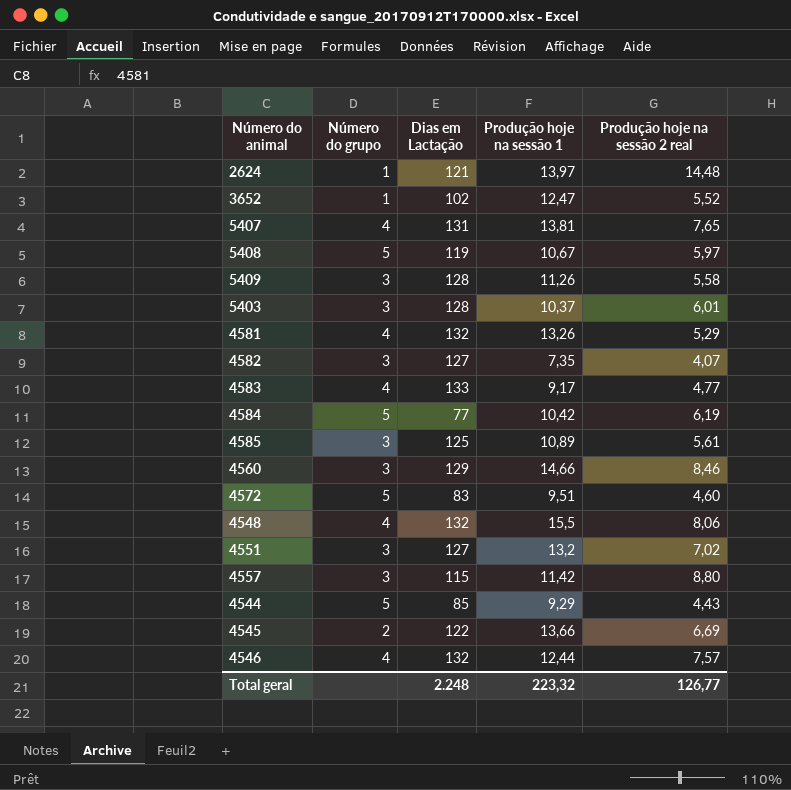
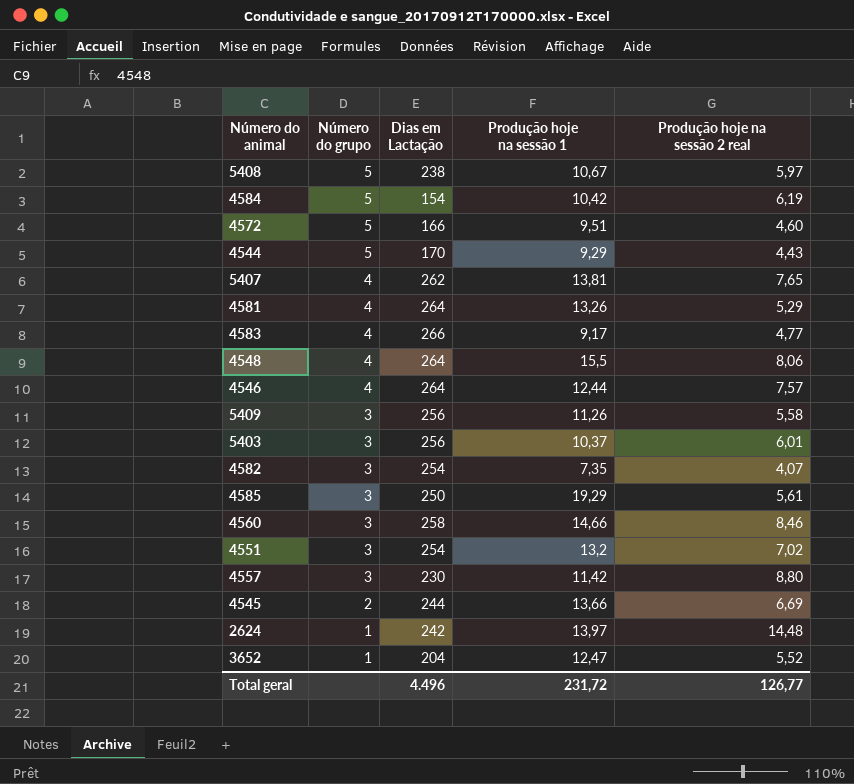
row order: none -> Número do grupo descending
5408 | Dias em Lactação: 119 -> 238
4584 | Dias em Lactação: 77 -> 154
4572 | Dias em Lactação: 83 -> 166
4544 | Dias em Lactação: 85 -> 170
5407 | Dias em Lactação: 131 -> 262
4581 | Dias em Lactação: 132 -> 264
4583 | Dias em Lactação: 133 -> 266
4548 | Dias em Lactação: 132 -> 264
4546 | Dias em Lactação: 132 -> 264
5409 | Dias em Lactação: 128 -> 256
5403 | Dias em Lactação: 128 -> 256
4582 | Dias em Lactação: 127 -> 254
4585 | Dias em Lactação: 125 -> 250
4585 | Produção hoje na sessão 1: 10,89 -> 19,29
4560 | Dias em Lactação: 129 -> 258
4551 | Dias em Lactação: 127 -> 254
4557 | Dias em Lactação: 115 -> 230
4545 | Dias em Lactação: 122 -> 244
2624 | Dias em Lactação: 121 -> 242
3652 | Dias em Lactação: 102 -> 204
Total geral | Dias em Lactação: 2.248 -> 4.496
Total geral | Produção hoje na sessão 1: 223,32 -> 231,72

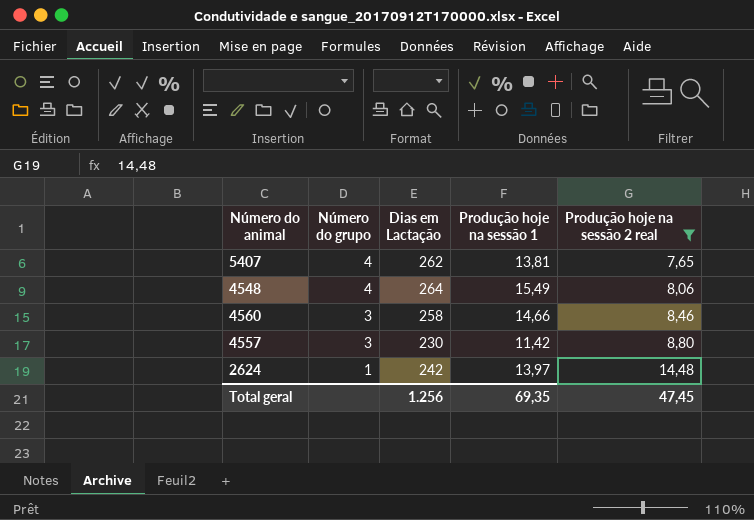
filter: none -> Produção hoje na sessão 2 real >= 7,65
4548 | Produção hoje na sessão 1: 15,5 -> 15,49
Total geral | Dias em Lactação: 4.496 -> 1.256
Total geral | Produção hoje na sessão 1: 231,72 -> 69,35
Total geral | Produção hoje na sessão 2 real: 126,77 -> 47,45

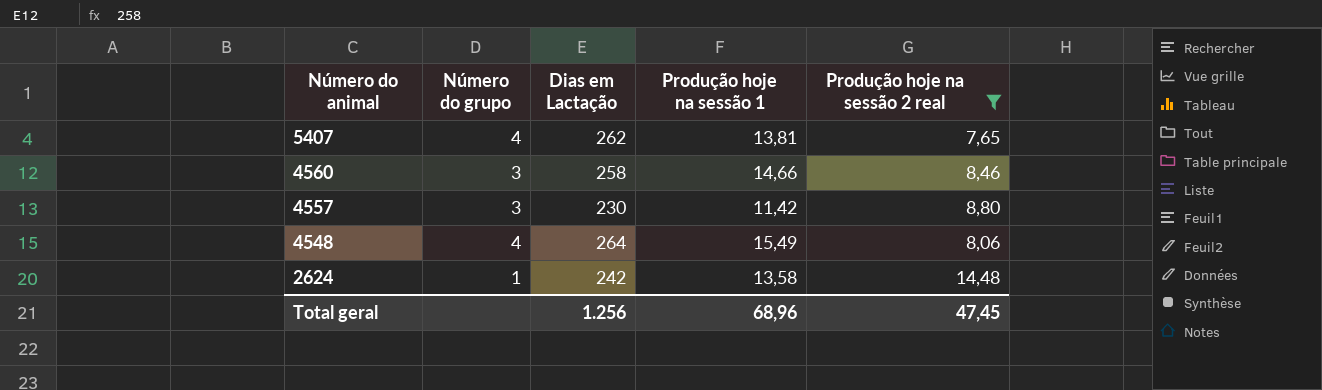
row order: Número do grupo descending -> Número do animal descending
2624 | Produção hoje na sessão 1: 13,97 -> 13,58
Total geral | Produção hoje na sessão 1: 69,35 -> 68,96

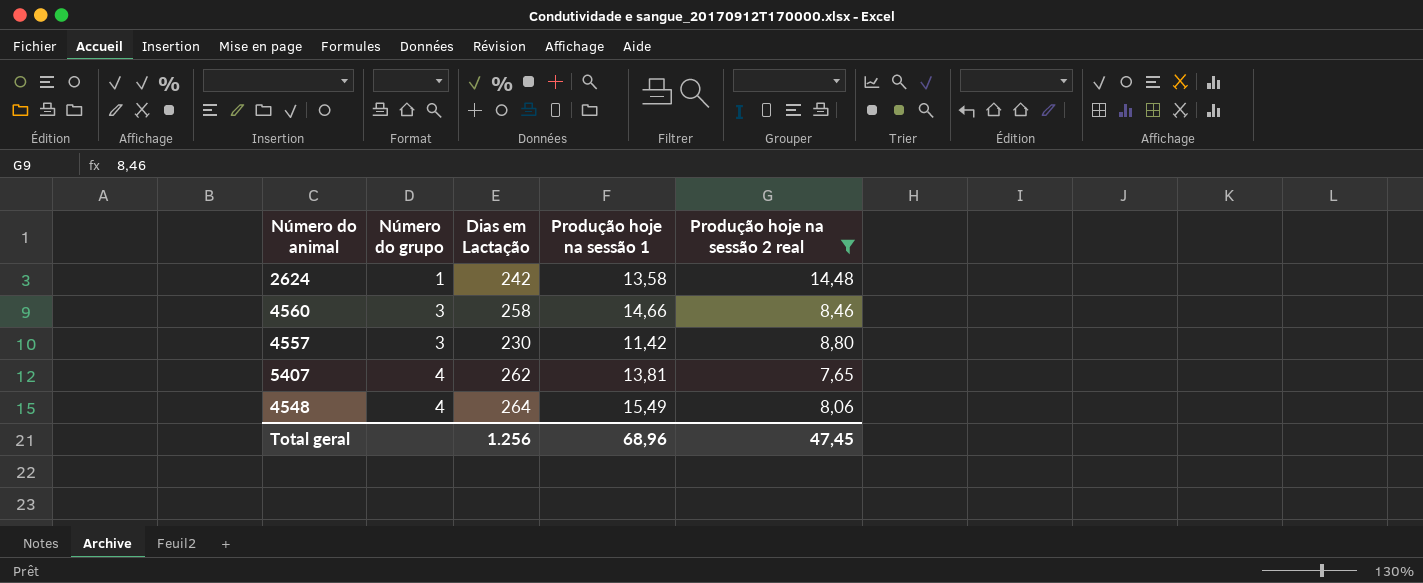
row order: Número do animal descending -> Número do grupo ascending

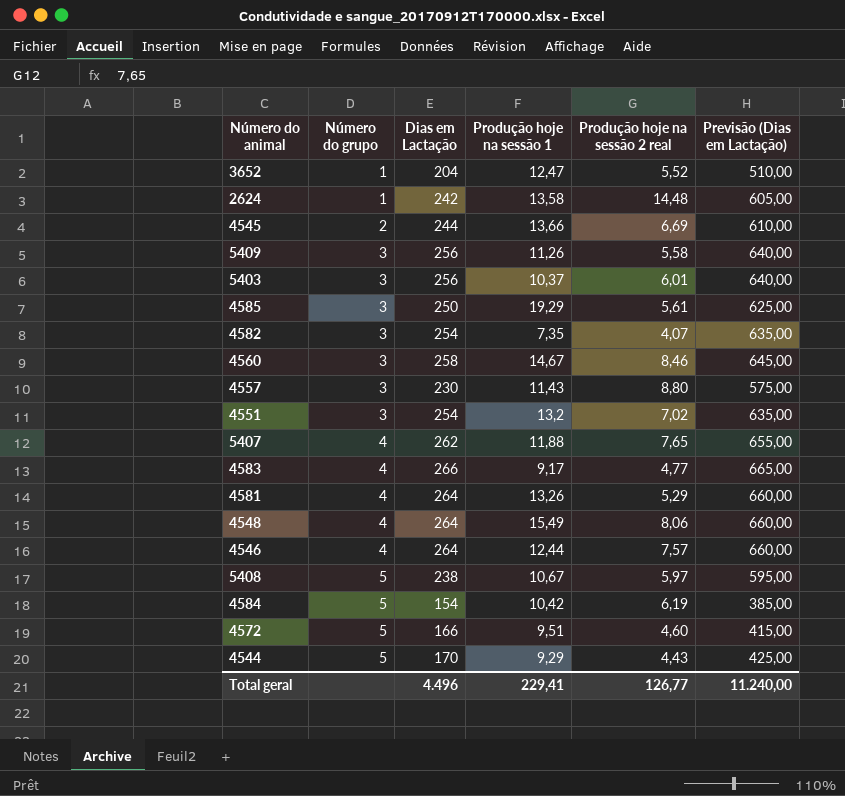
filter: Produção hoje na sessão 2 real >= 7,65 -> none
column Previsão (Dias em Lactação) | formula: none -> [Dias em Lactação] * 2,5
4560 | Produção hoje na sessão 1: 14,66 -> 14,67
4557 | Produção hoje na sessão 1: 11,42 -> 11,43
5407 | Produção hoje na sessão 1: 13,81 -> 11,88
Total geral | Dias em Lactação: 1.256 -> 4.496
Total geral | Produção hoje na sessão 1: 68,96 -> 229,41
Total geral | Produção hoje na sessão 2 real: 47,45 -> 126,77

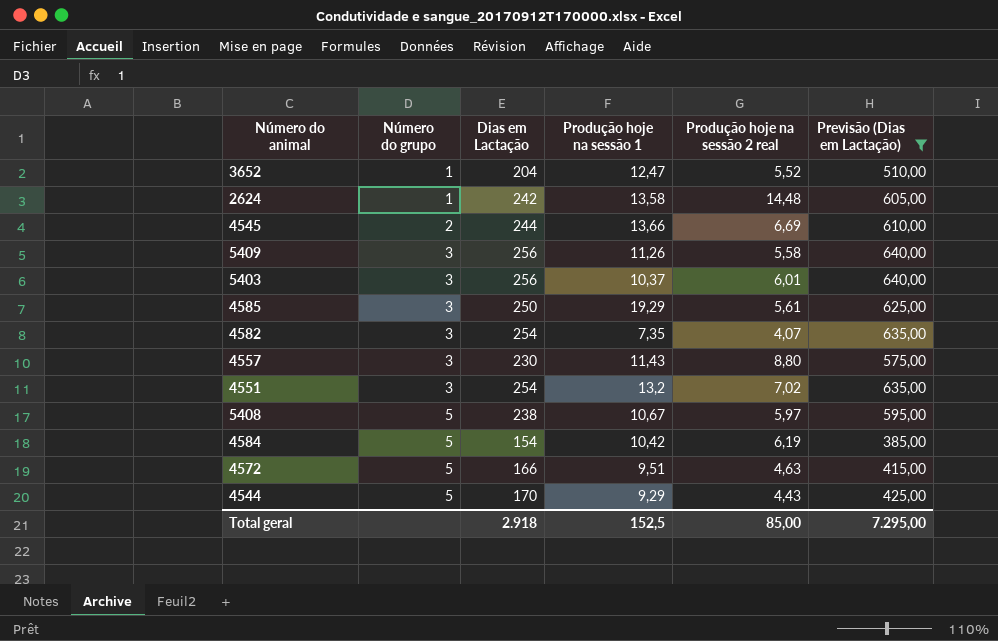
filter: none -> Previsão (Dias em Lactação) <= 640,00
4572 | Produção hoje na sessão 2 real: 4,60 -> 4,63
Total geral | Dias em Lactação: 4.496 -> 2.918
Total geral | Produção hoje na sessão 1: 229,41 -> 152,5
Total geral | Produção hoje na sessão 2 real: 126,77 -> 85,00
Total geral | Previsão (Dias em Lactação): 11.240,00 -> 7.295,00

